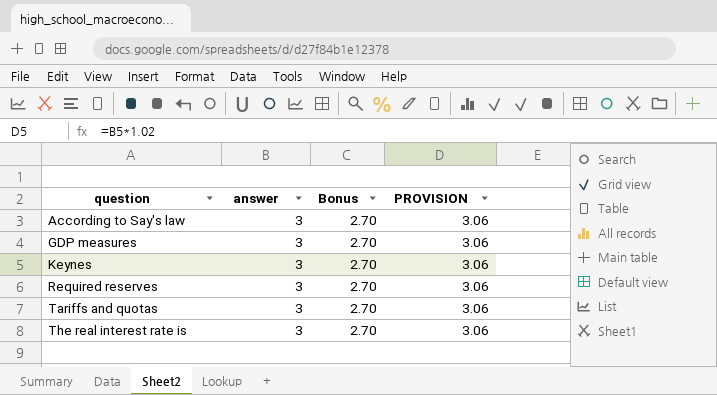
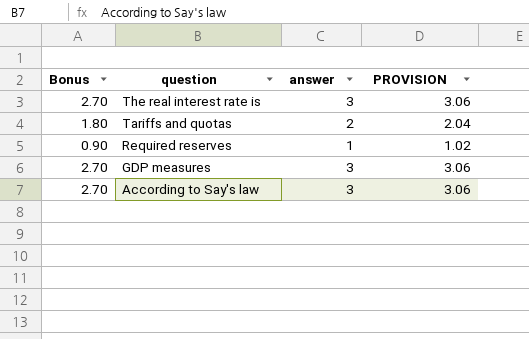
row order: question ascending -> question descending
column Bonus | position: 3 -> 1
row Keynes: 3 | 2.70 | 3.06 -> none
Tariffs and quotas | Bonus: 2.70 -> 1.80
Tariffs and quotas | answer: 3 -> 2
Tariffs and quotas | PROVISION: 3.06 -> 2.04
Required reserves | Bonus: 2.70 -> 0.90
Required reserves | answer: 3 -> 1
Required reserves | PROVISION: 3.06 -> 1.02

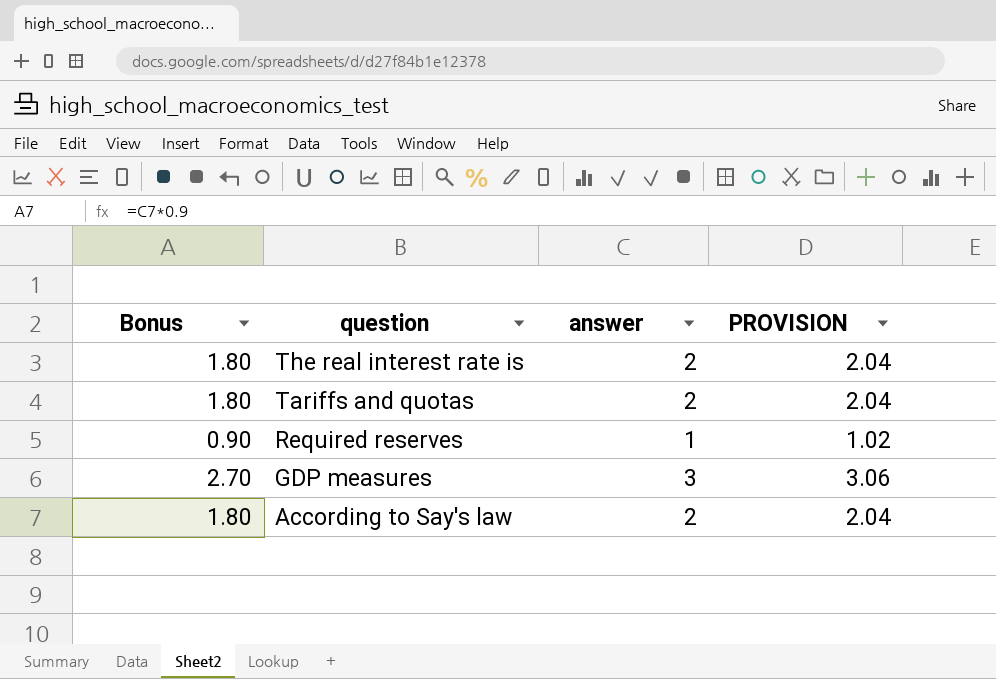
The real interest rate is | Bonus: 2.70 -> 1.80
The real interest rate is | answer: 3 -> 2
The real interest rate is | PROVISION: 3.06 -> 2.04
According to Say's law | Bonus: 2.70 -> 1.80
According to Say's law | answer: 3 -> 2
According to Say's law | PROVISION: 3.06 -> 2.04

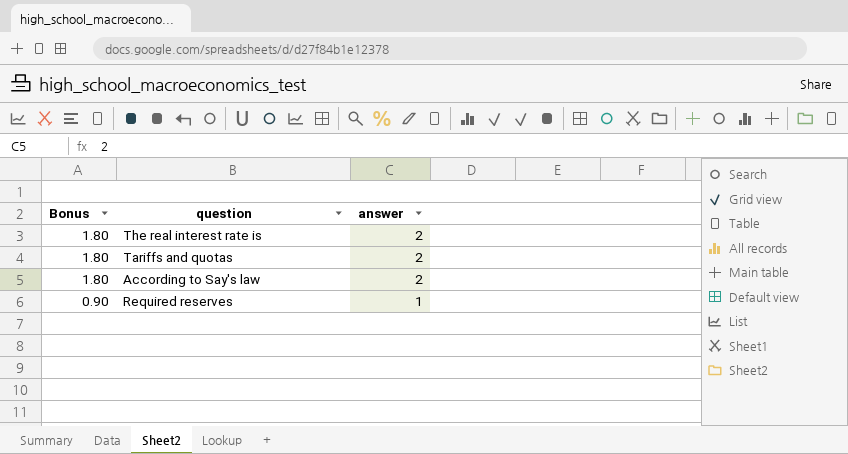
row order: question descending -> Bonus descending
column PROVISION | formula: [answer] * 1.02 -> none
row GDP measures: 2.70 | 3 | 3.06 -> none

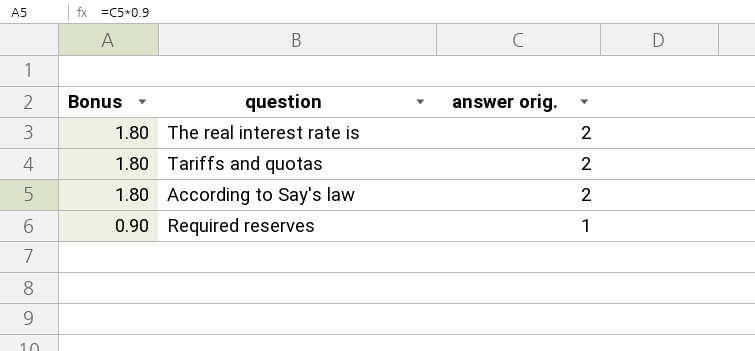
column name: answer -> answer orig.

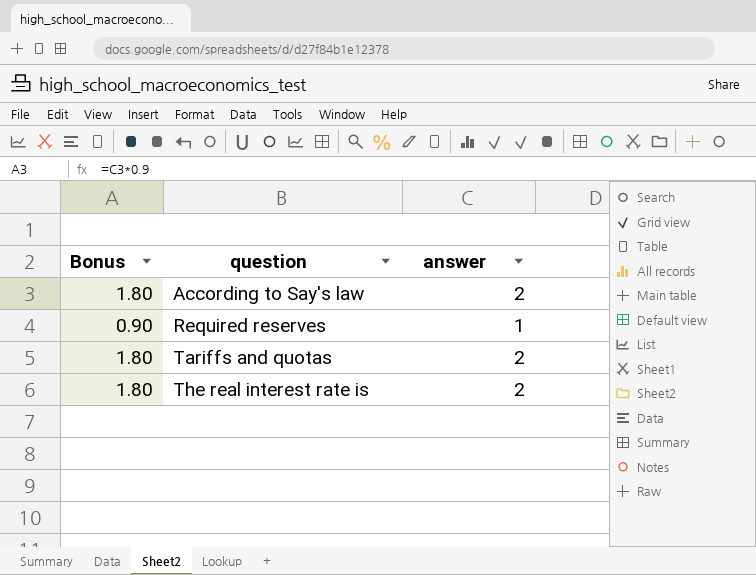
row order: Bonus descending -> question ascending
column name: answer orig. -> answer

